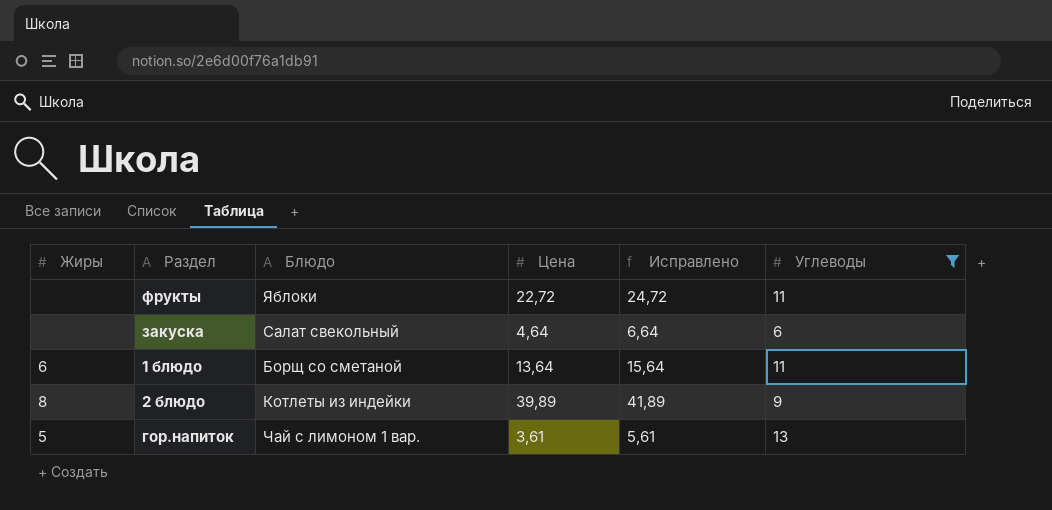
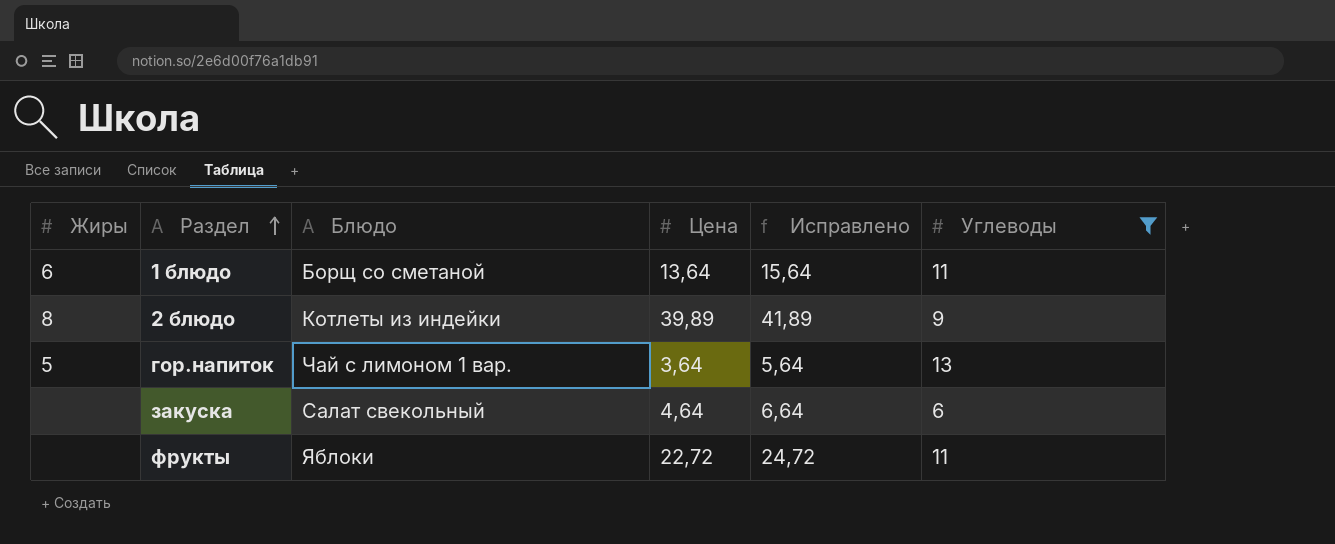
row order: none -> Раздел ascending
гор.напиток | Цена: 3,61 -> 3,64
гор.напиток | Исправлено: 5,61 -> 5,64

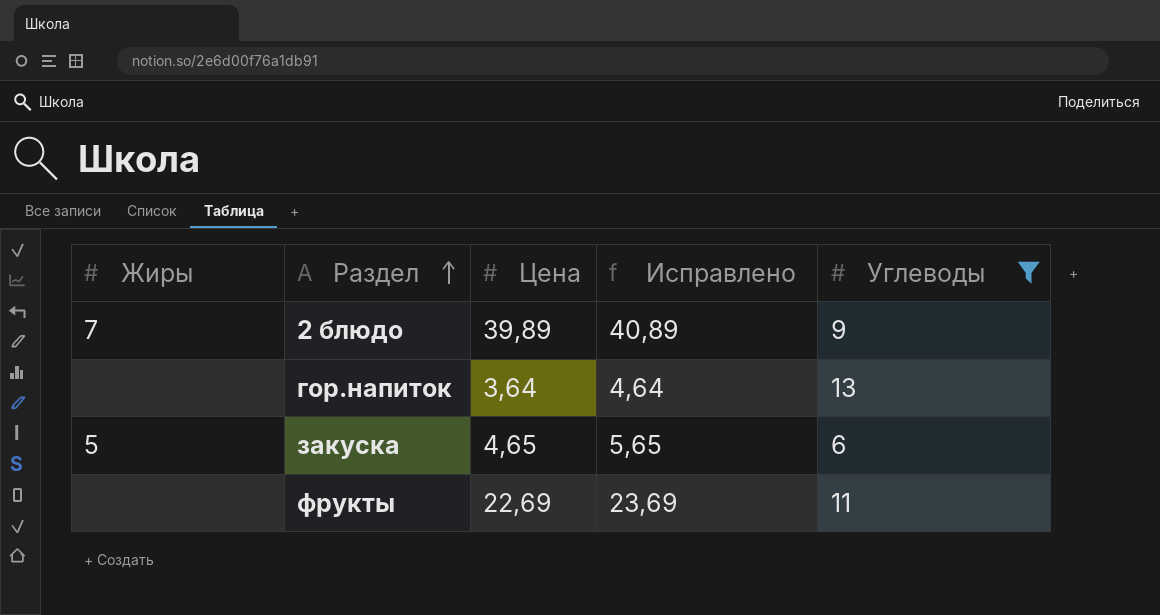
column Блюдо | position: 3 -> none
column Исправлено | formula: [Цена] + 2 -> [Цена] + 1
row 1 блюдо: 6 | Борщ со сметаной | 13,64 | 15,64 | 11 -> none
2 блюдо | Жиры: 8 -> 7
гор.напиток | Жиры: 5 -> none
закуска | Жиры: none -> 5
закуска | Цена: 4,64 -> 4,65
фрукты | Цена: 22,72 -> 22,69

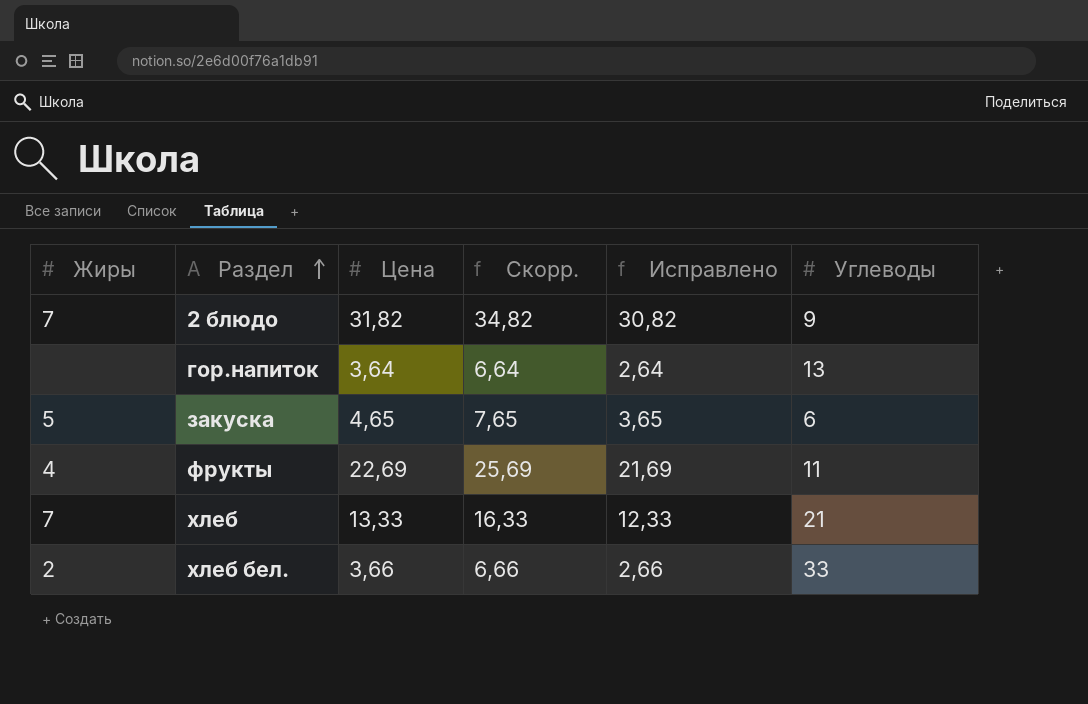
filter: Углеводы <= 13 -> none
column Скорр. | formula: none -> [Цена] + 3
column Исправлено | formula: [Цена] + 1 -> [Цена] - 1
2 блюдо | Цена: 39,89 -> 31,82
фрукты | Жиры: none -> 4

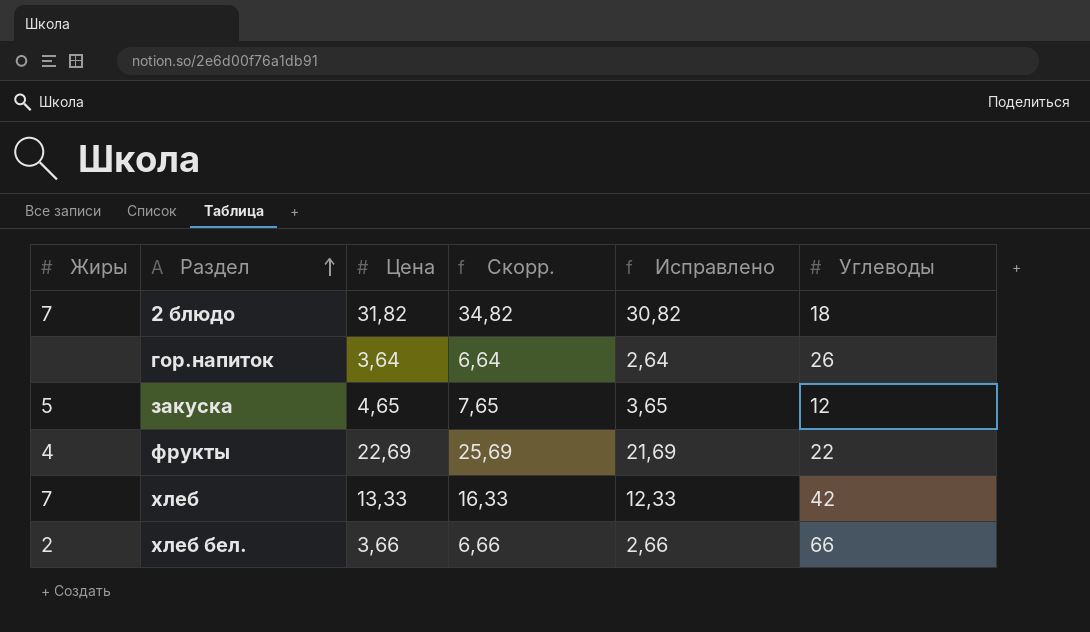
2 блюдо | Углеводы: 9 -> 18
гор.напиток | Углеводы: 13 -> 26
закуска | Углеводы: 6 -> 12
фрукты | Углеводы: 11 -> 22
хлеб | Углеводы: 21 -> 42
хлеб бел. | Углеводы: 33 -> 66

